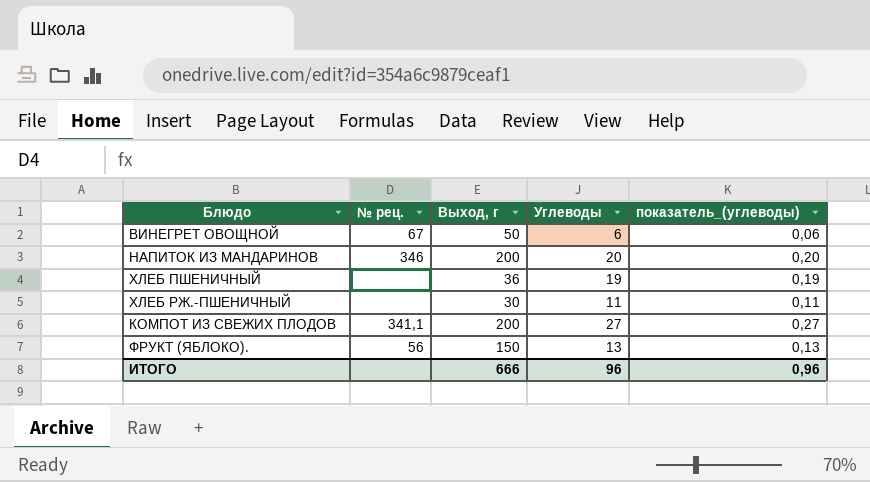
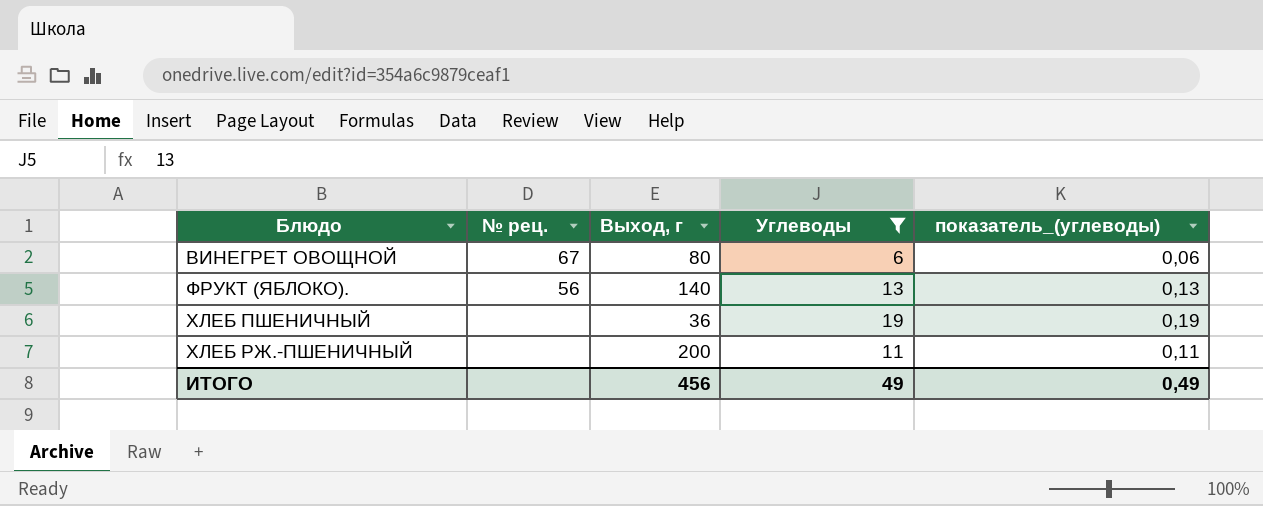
filter: none -> Углеводы <= 19
row order: none -> Блюдо ascending
ВИНЕГРЕТ ОВОЩНОЙ | Выход, г: 50 -> 80
ФРУКТ (ЯБЛОКО). | Выход, г: 150 -> 140
ХЛЕБ РЖ.-ПШЕНИЧНЫЙ | Выход, г: 30 -> 200
ИТОГО | Выход, г: 666 -> 456
ИТОГО | Углеводы: 96 -> 49
ИТОГО | показатель_(углеводы): 0,96 -> 0,49

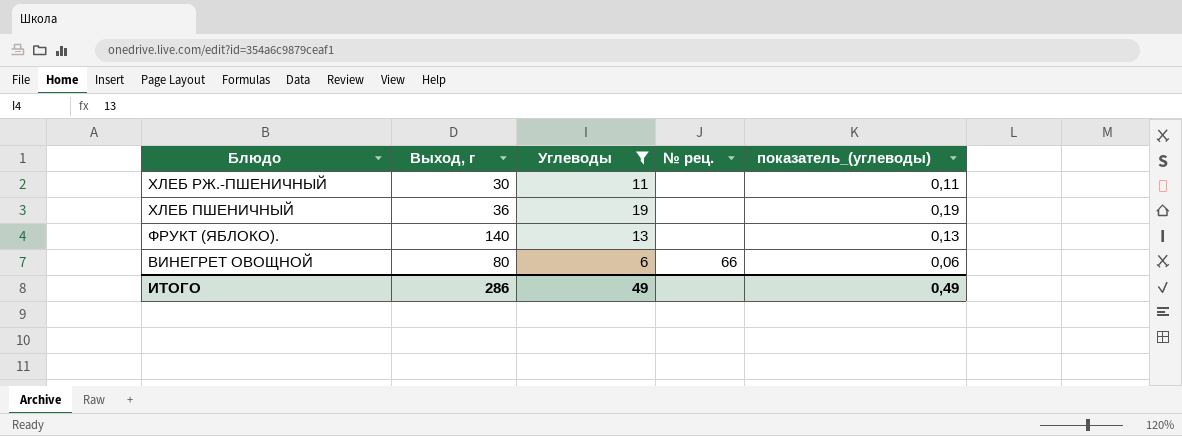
row order: Блюдо ascending -> Блюдо descending
column № рец. | position: 2 -> 4
ХЛЕБ РЖ.-ПШЕНИЧНЫЙ | Выход, г: 200 -> 30
ФРУКТ (ЯБЛОКО). | № рец.: 56 -> none
ВИНЕГРЕТ ОВОЩНОЙ | № рец.: 67 -> 66
ИТОГО | Выход, г: 456 -> 286

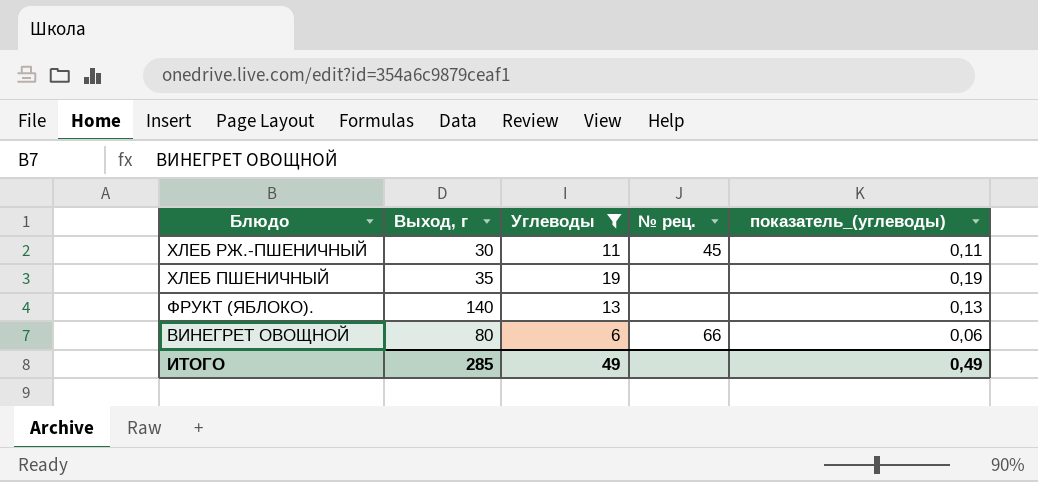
ХЛЕБ РЖ.-ПШЕНИЧНЫЙ | № рец.: none -> 45
ХЛЕБ ПШЕНИЧНЫЙ | Выход, г: 36 -> 35
ИТОГО | Выход, г: 286 -> 285

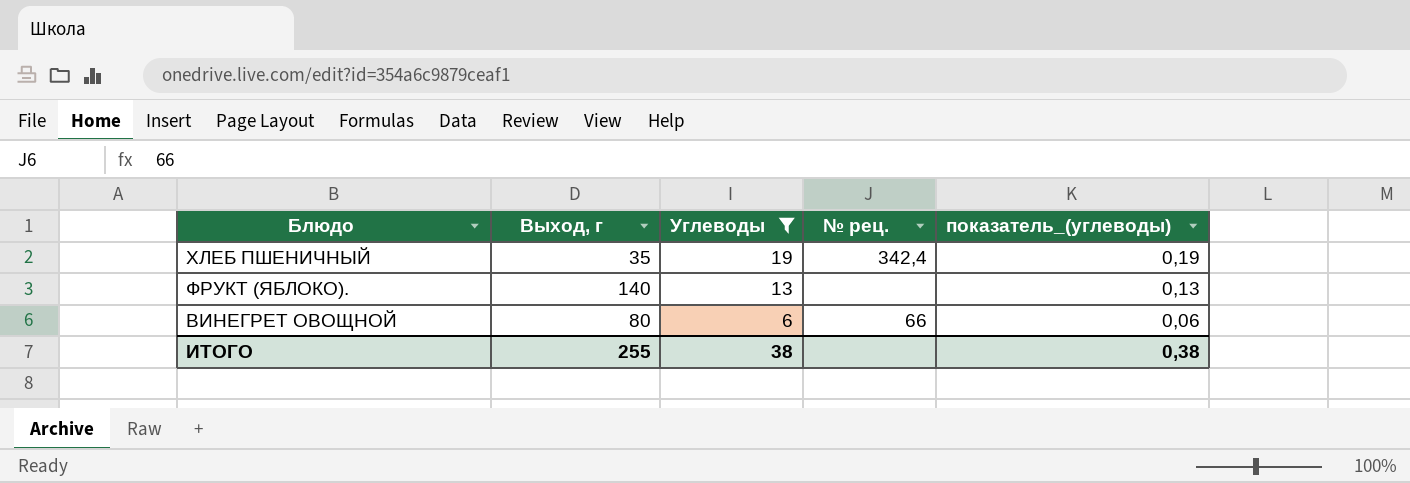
row ХЛЕБ РЖ.-ПШЕНИЧНЫЙ: 30 | 11 | 45 | 0,11 -> none
ХЛЕБ ПШЕНИЧНЫЙ | № рец.: none -> 342,4
ИТОГО | Выход, г: 285 -> 255
ИТОГО | Углеводы: 49 -> 38
ИТОГО | показатель_(углеводы): 0,49 -> 0,38

